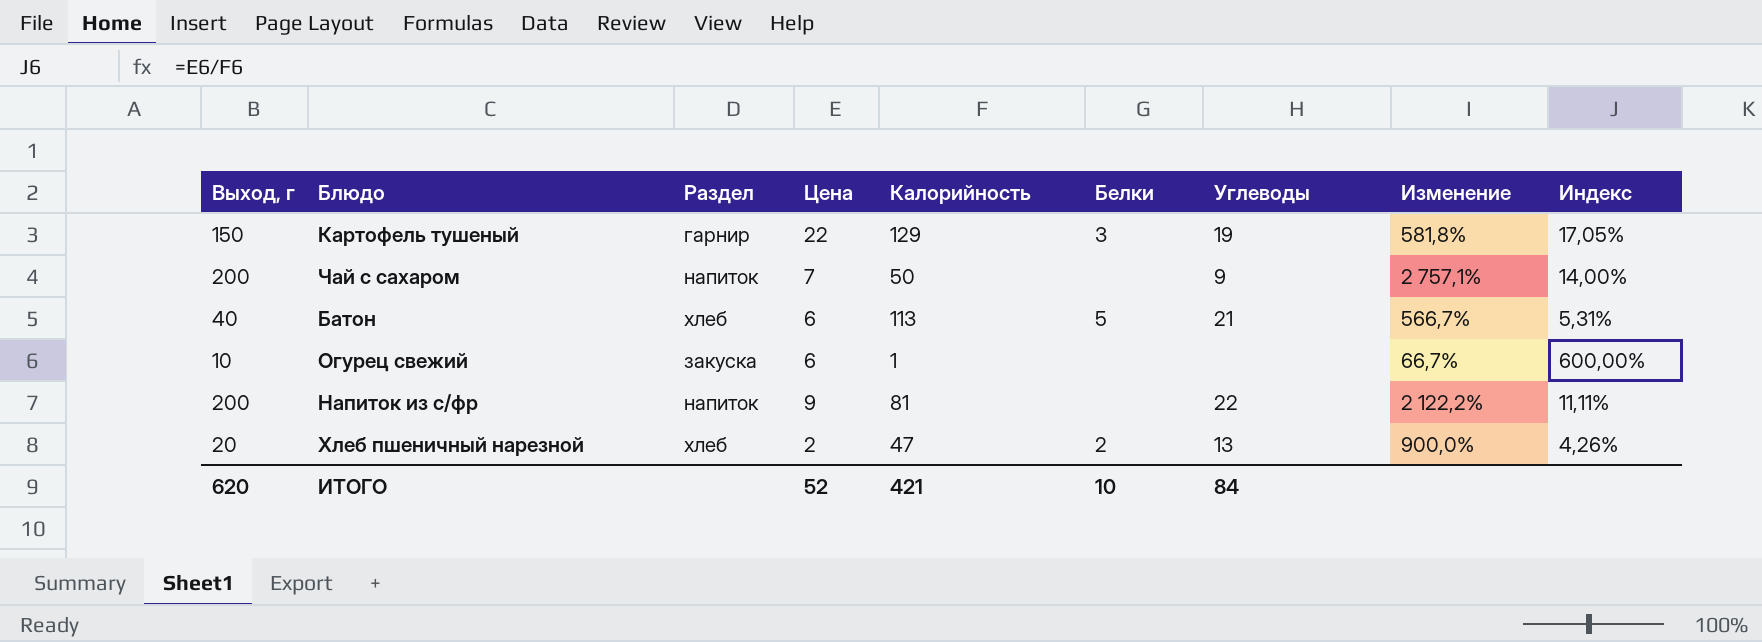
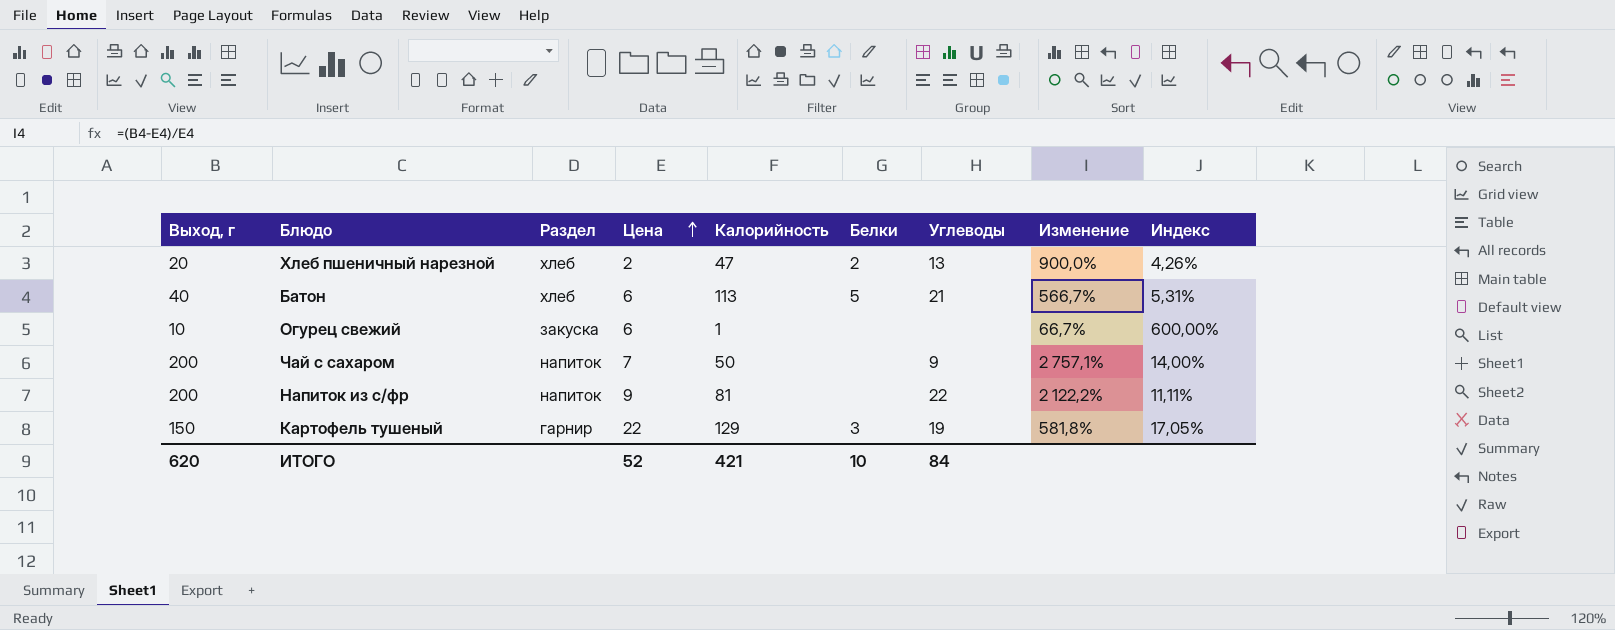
row order: none -> Цена ascending

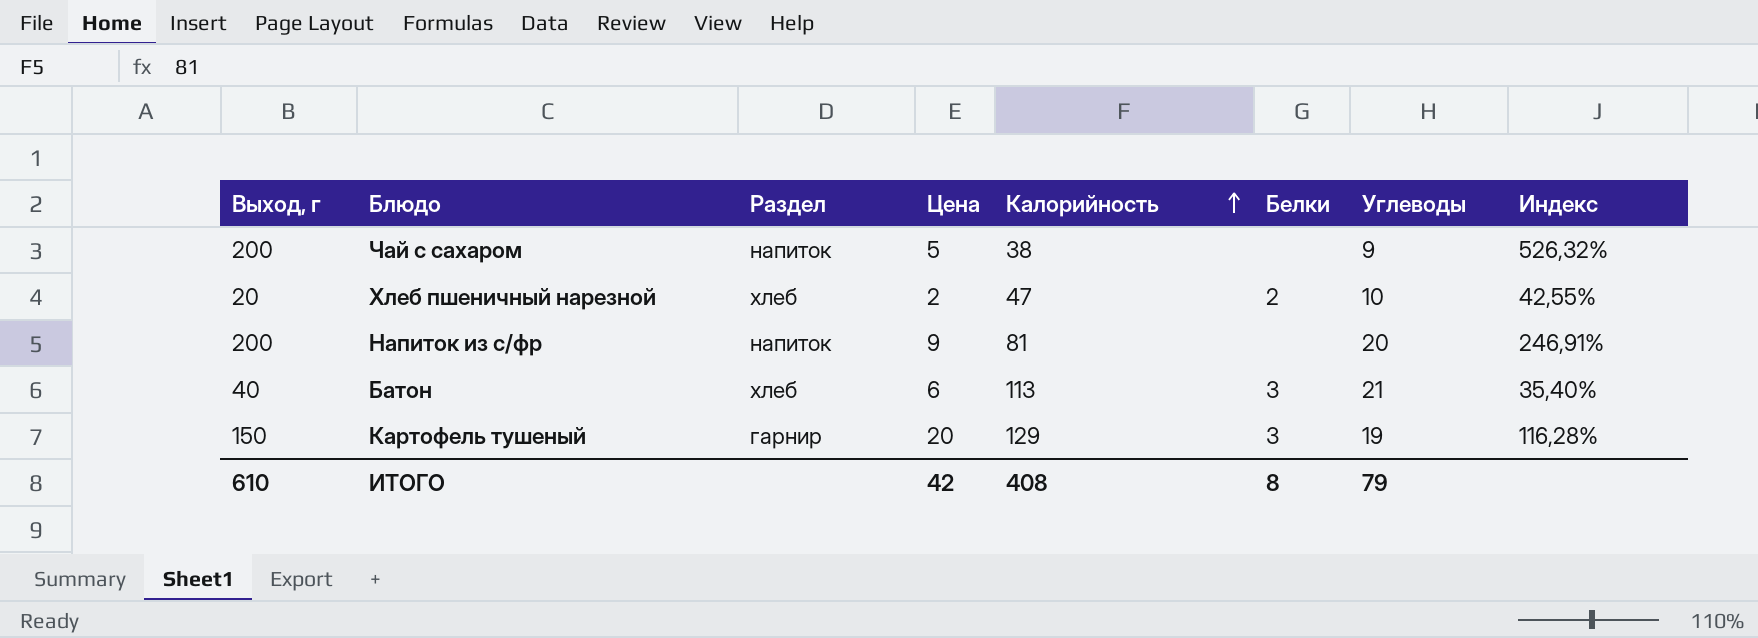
row order: Цена ascending -> Калорийность ascending
column Изменение | formula: ([Выход, г] - [Цена]) / [Цена] -> none
column Индекс | formula: [Цена] / [Калорийность] -> [Выход, г] / [Калорийность]
row Огурец свежий: 10 | закуска | 6 | 1 | none | none | 66,7% | 600,00% -> none
Чай с сахаром | Цена: 7 -> 5
Чай с сахаром | Калорийность: 50 -> 38
Хлеб пшеничный нарезной | Углеводы: 13 -> 10
Напиток из с/фр | Углеводы: 22 -> 20
Батон | Белки: 5 -> 3
Картофель тушеный | Цена: 22 -> 20
ИТОГО | Выход, г: 620 -> 610
ИТОГО | Цена: 52 -> 42
ИТОГО | Калорийность: 421 -> 408
ИТОГО | Белки: 10 -> 8
ИТОГО | Углеводы: 84 -> 79

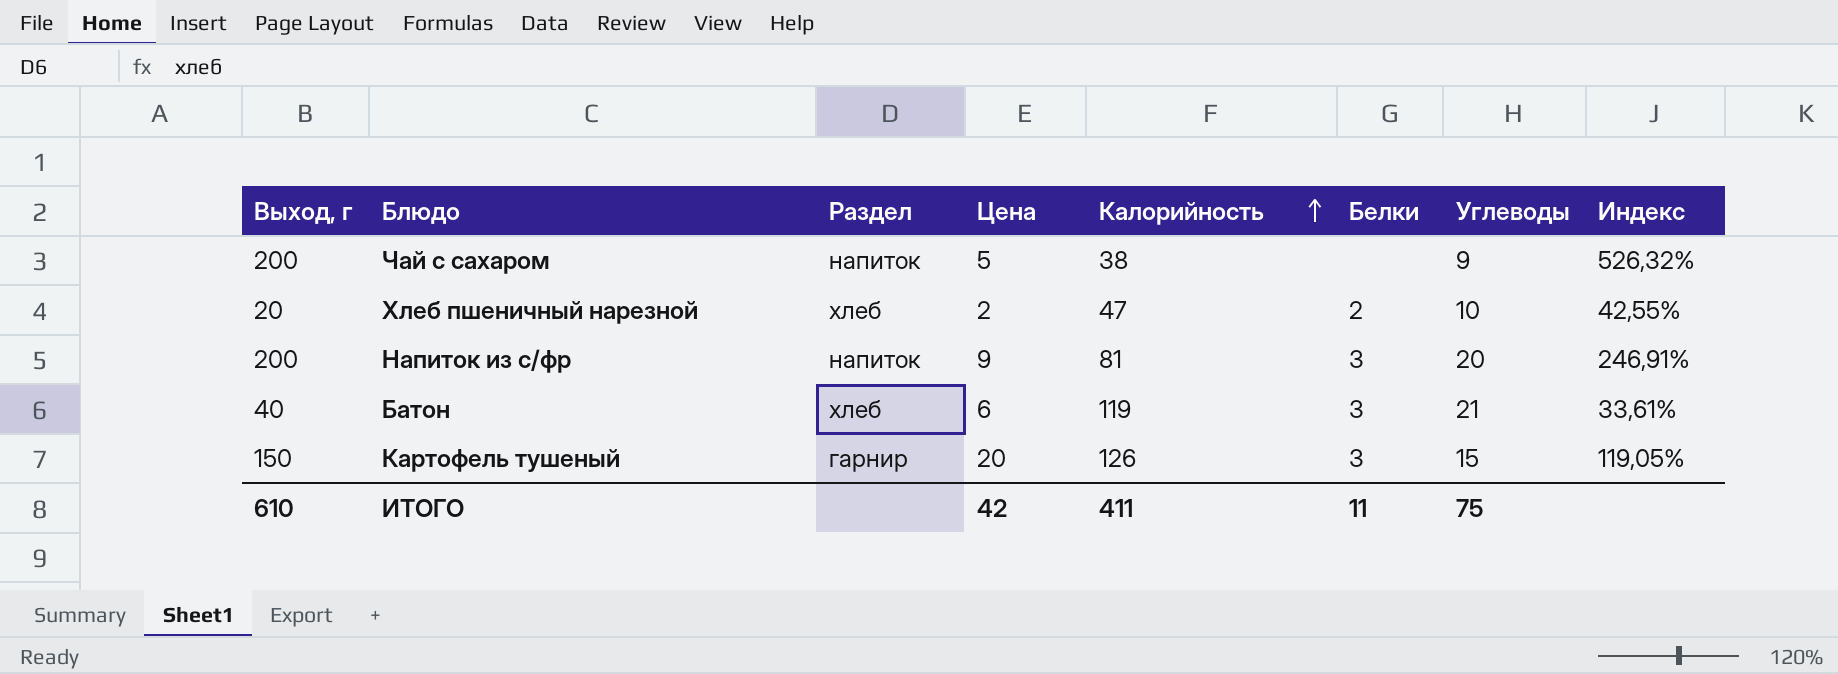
Напиток из с/фр | Белки: none -> 3
Батон | Калорийность: 113 -> 119
Батон | Индекс: 35,40% -> 33,61%
Картофель тушеный | Калорийность: 129 -> 126
Картофель тушеный | Углеводы: 19 -> 15
Картофель тушеный | Индекс: 116,28% -> 119,05%
ИТОГО | Калорийность: 408 -> 411
ИТОГО | Белки: 8 -> 11
ИТОГО | Углеводы: 79 -> 75

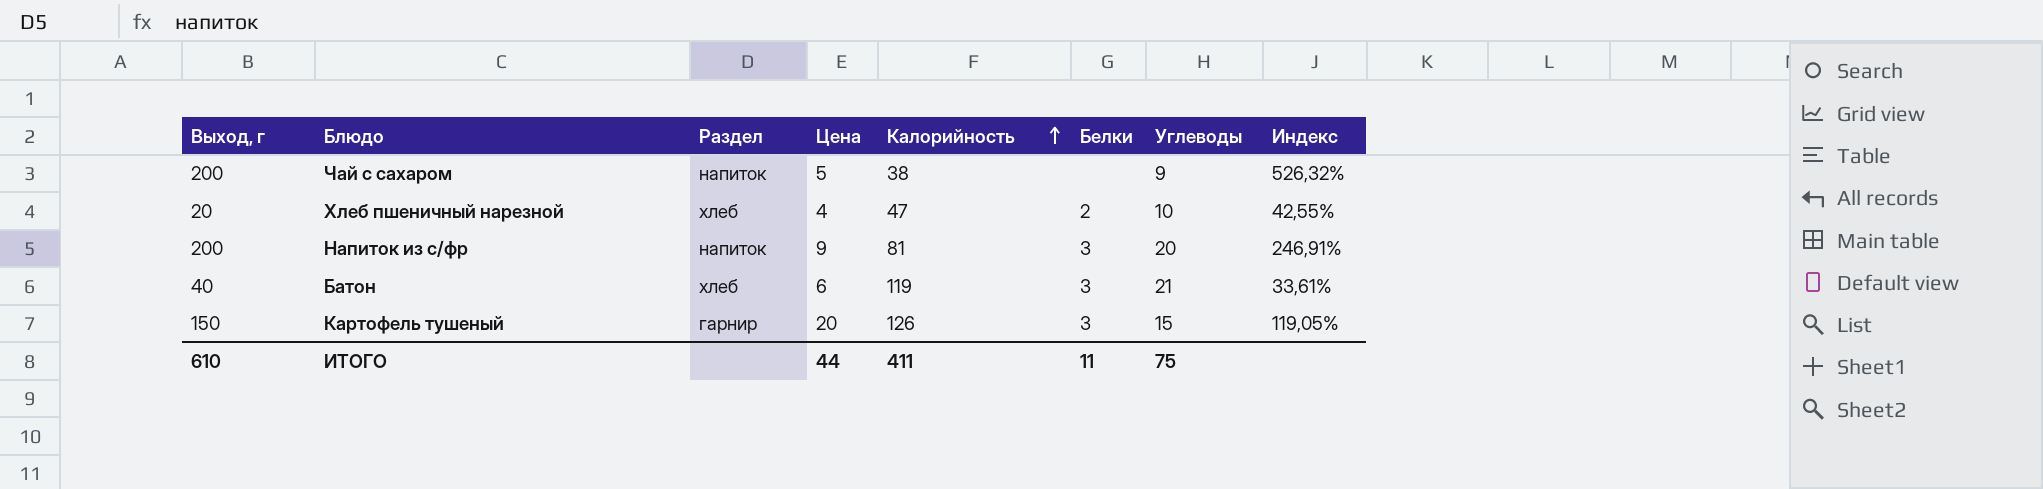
Хлеб пшеничный нарезной | Цена: 2 -> 4
ИТОГО | Цена: 42 -> 44

